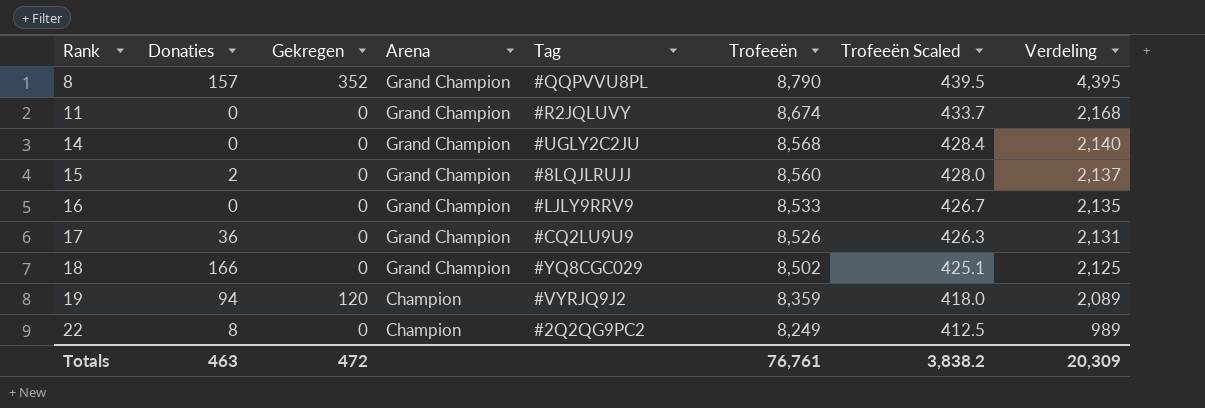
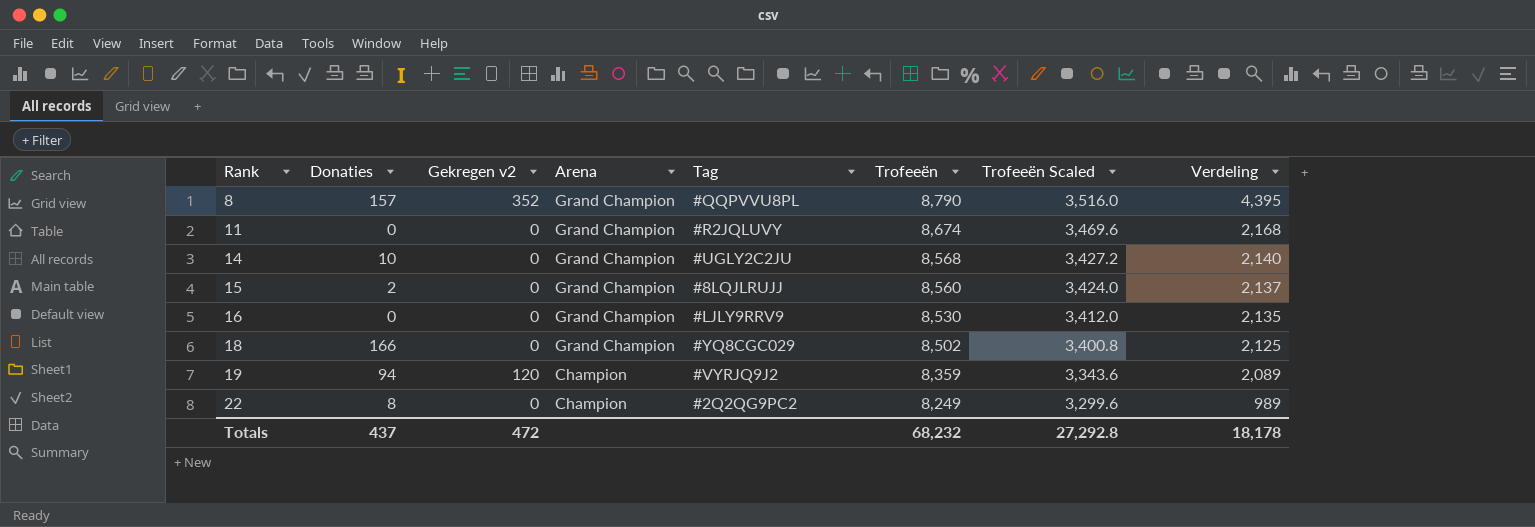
column name: Gekregen -> Gekregen v2
column Trofeeën Scaled | formula: [Trofeeën] * 0.05 -> [Trofeeën] * 0.4
row 17: 36 | 0 | Grand Champion | #CQ2LU9U9 | 8,526 | 426.3 | 2,131 -> none
14 | Donaties: 0 -> 10
16 | Trofeeën: 8,533 -> 8,530
Totals | Donaties: 463 -> 437
Totals | Trofeeën: 76,761 -> 68,232
Totals | Trofeeën Scaled: 3,838.2 -> 27,292.8
Totals | Verdeling: 20,309 -> 18,178

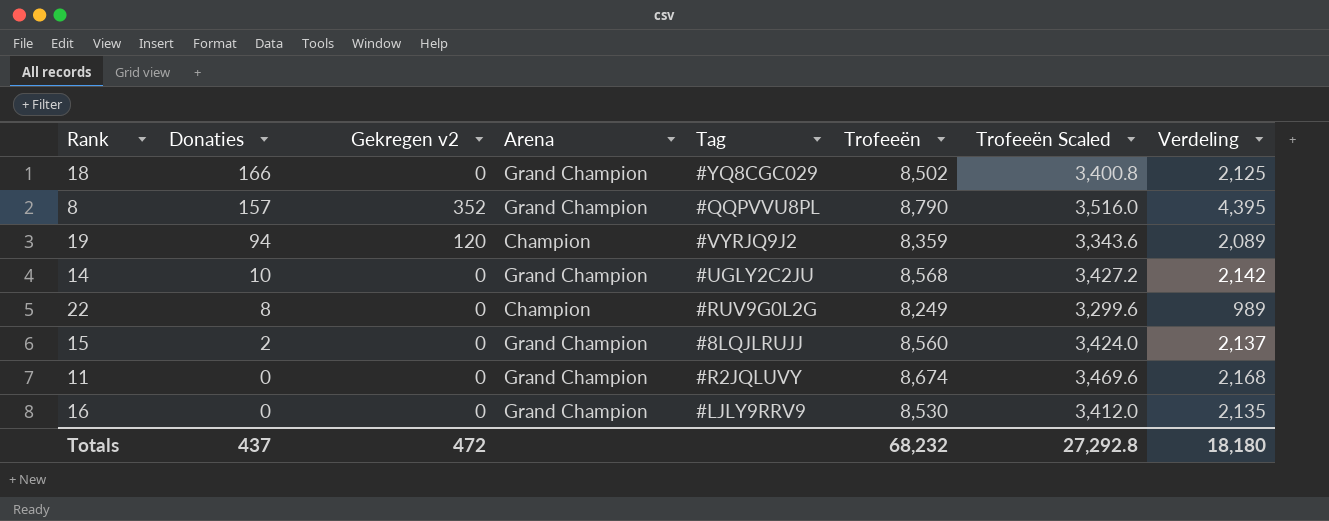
row order: Rank ascending -> Donaties descending
14 | Verdeling: 2,140 -> 2,142
22 | Tag: #2Q2QG9PC2 -> #RUV9G0L2G
Totals | Verdeling: 18,178 -> 18,180

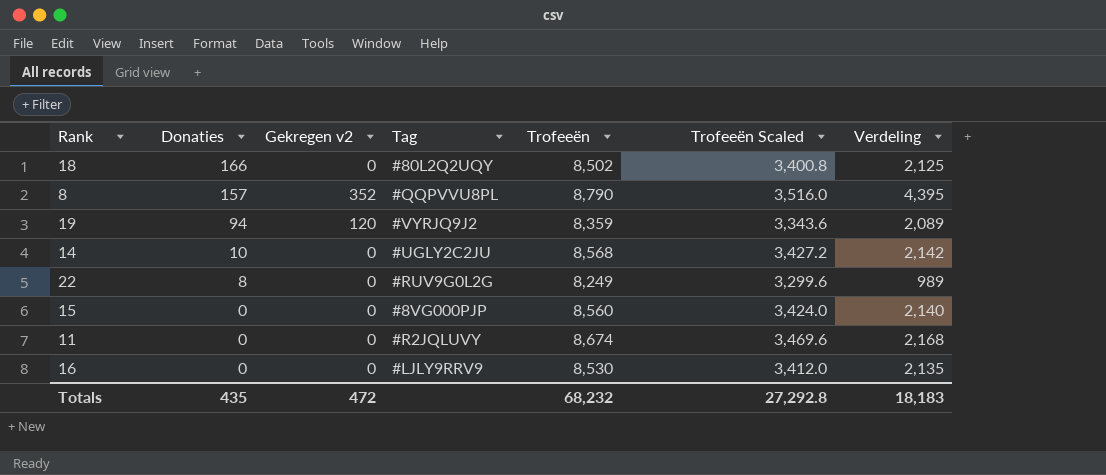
column Arena | position: 4 -> none
18 | Tag: #YQ8CGC029 -> #80L2Q2UQY
15 | Donaties: 2 -> 0
15 | Tag: #8LQJLRUJJ -> #8VG000PJP
15 | Verdeling: 2,137 -> 2,140
Totals | Donaties: 437 -> 435
Totals | Verdeling: 18,180 -> 18,183

